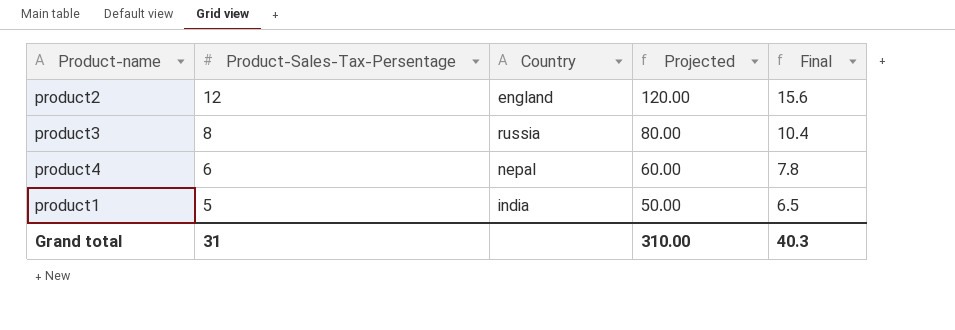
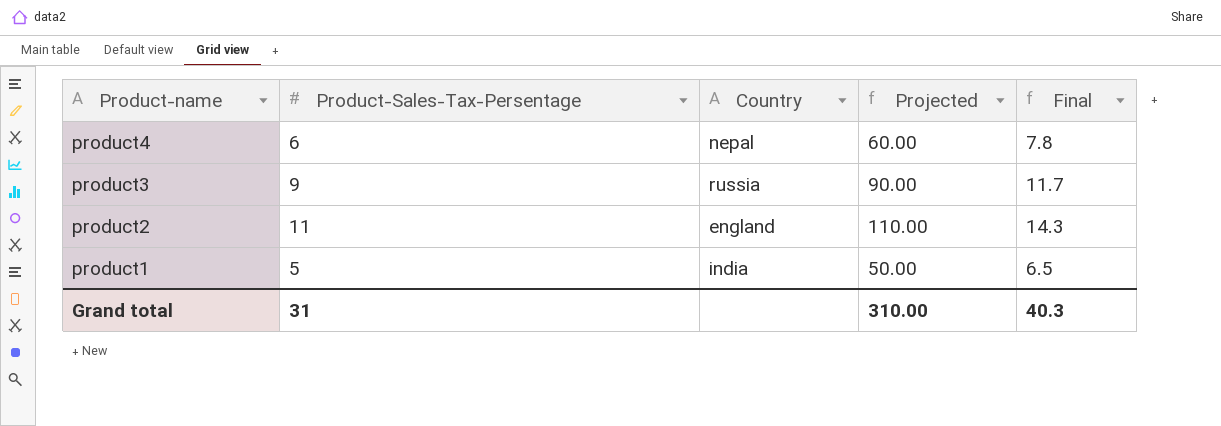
row order: Product-Sales-Tax-Persentage descending -> Product-name descending
product3 | Product-Sales-Tax-Persentage: 8 -> 9
product3 | Projected: 80.00 -> 90.00
product3 | Final: 10.4 -> 11.7
product2 | Product-Sales-Tax-Persentage: 12 -> 11
product2 | Projected: 120.00 -> 110.00
product2 | Final: 15.6 -> 14.3

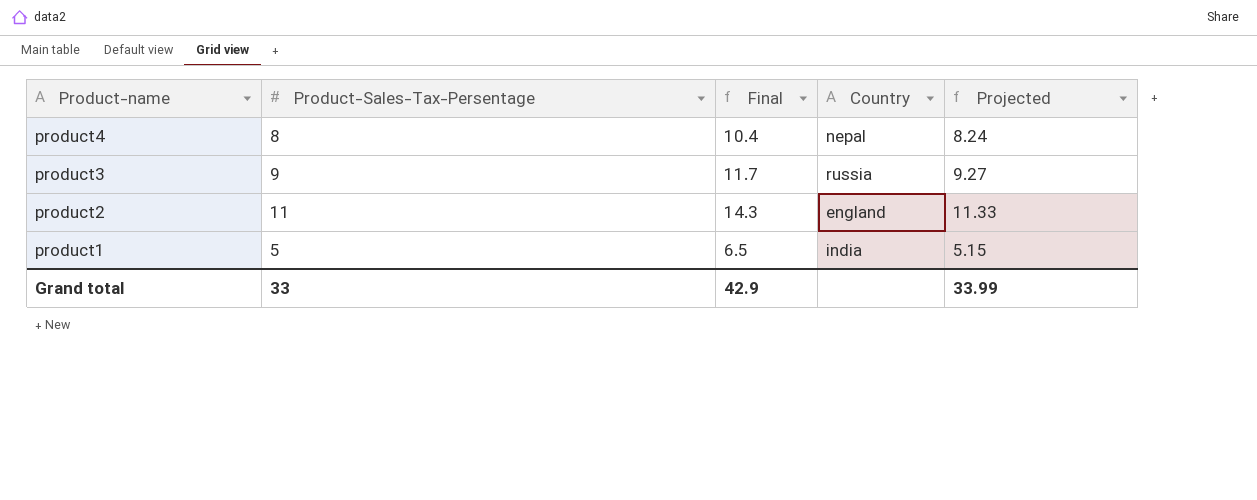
column Final | position: 5 -> 3
column Projected | formula: [Product-Sales-Tax-Persentage] * 10 -> [Product-Sales-Tax-Persentage] * 1.03
product4 | Product-Sales-Tax-Persentage: 6 -> 8
product4 | Final: 7.8 -> 10.4
Grand total | Product-Sales-Tax-Persentage: 31 -> 33
Grand total | Final: 40.3 -> 42.9
Grand total | Projected: 310.00 -> 33.99

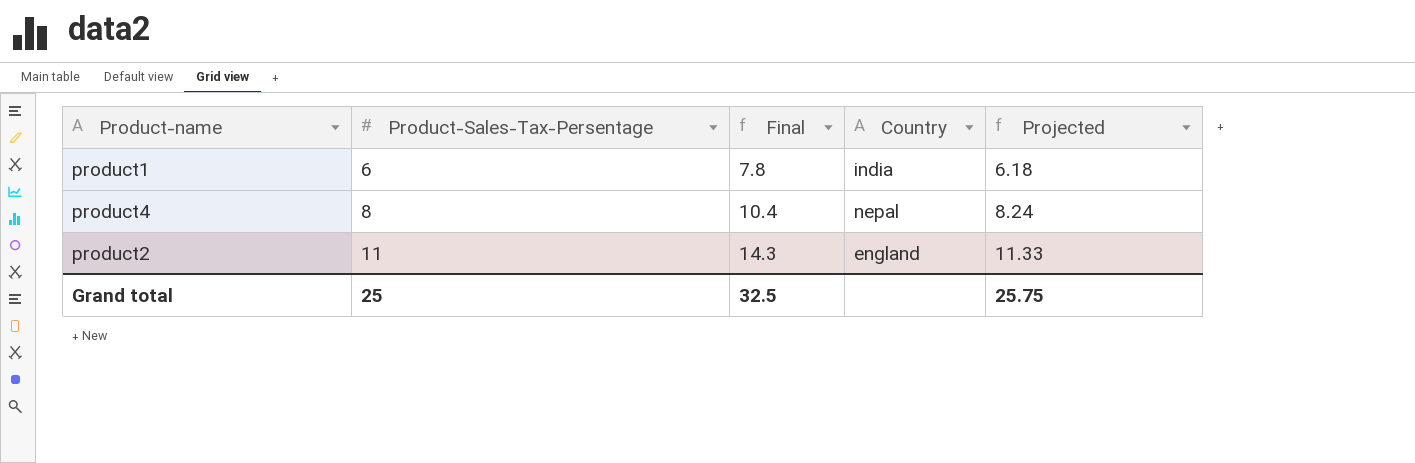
row order: Product-name descending -> Product-Sales-Tax-Persentage ascending
row product3: 9 | 11.7 | russia | 9.27 -> none
product1 | Product-Sales-Tax-Persentage: 5 -> 6
product1 | Final: 6.5 -> 7.8
product1 | Projected: 5.15 -> 6.18
Grand total | Product-Sales-Tax-Persentage: 33 -> 25
Grand total | Final: 42.9 -> 32.5
Grand total | Projected: 33.99 -> 25.75

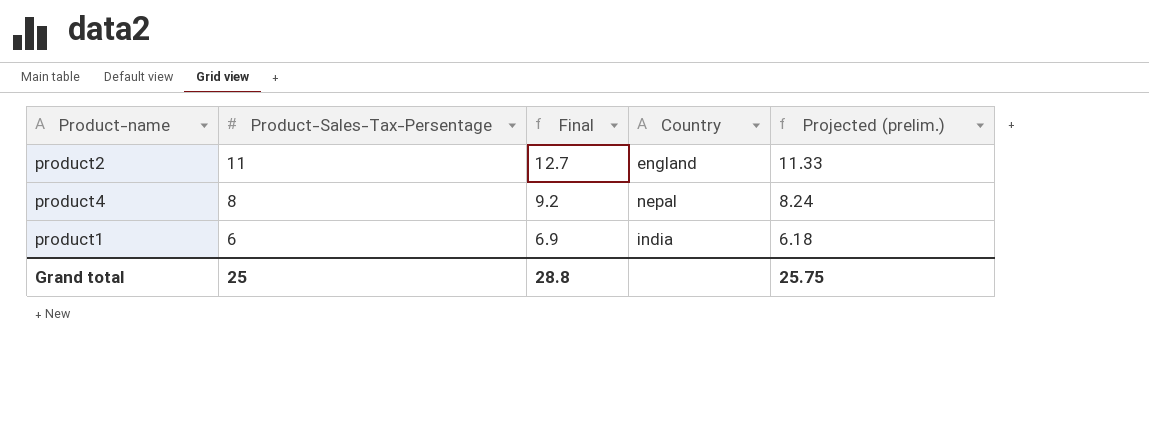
row order: Product-Sales-Tax-Persentage ascending -> Product-Sales-Tax-Persentage descending
column Final | formula: [Product-Sales-Tax-Persentage] * 1.3 -> [Product-Sales-Tax-Persentage] * 1.15
column name: Projected -> Projected (prelim.)
Grand total | Final: 32.5 -> 28.8

